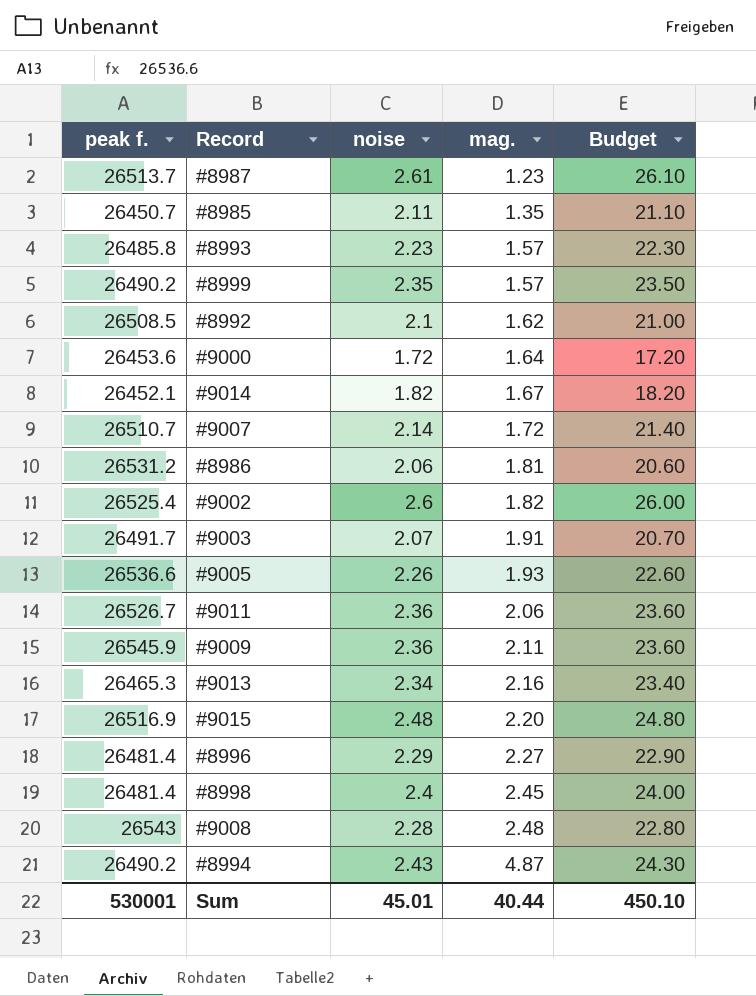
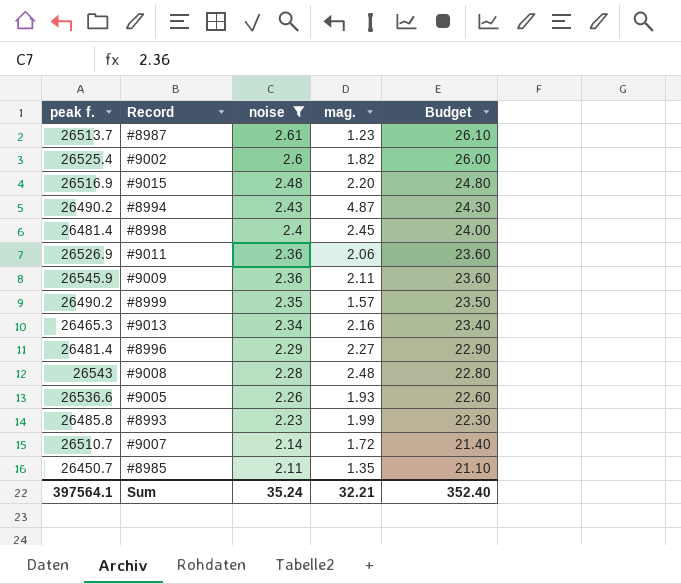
filter: none -> noise >= 2.11
row order: mag. ascending -> noise descending
#9011 | peak f.: 26526.7 -> 26526.9
#8993 | mag.: 1.57 -> 1.99
Sum | peak f.: 530001 -> 397564.1
Sum | noise: 45.01 -> 35.24
Sum | mag.: 40.44 -> 32.21
Sum | Budget: 450.10 -> 352.40

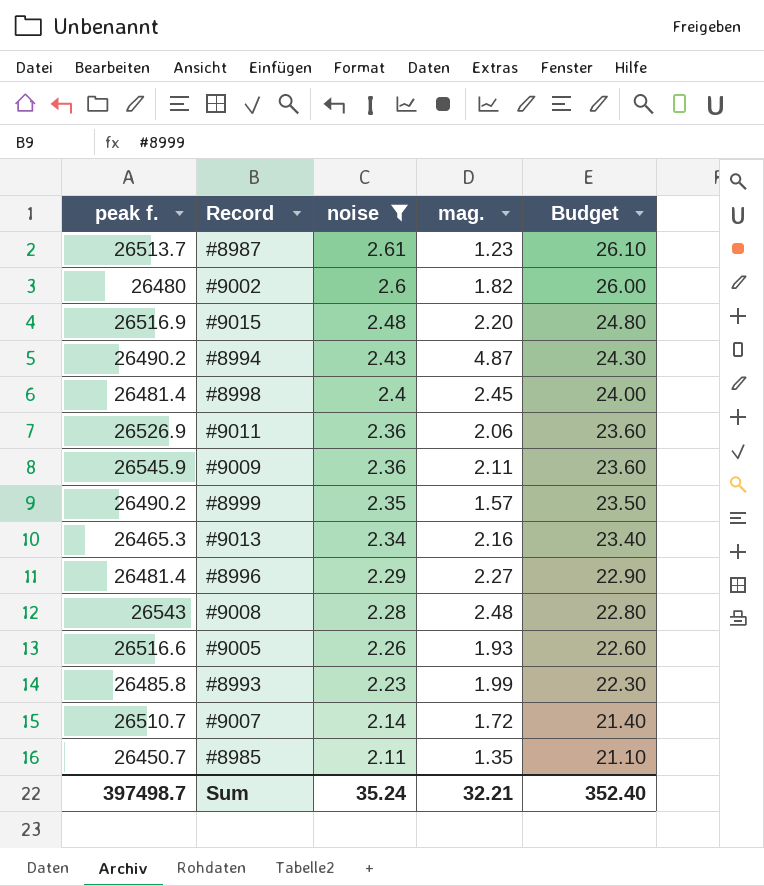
#9002 | peak f.: 26525.4 -> 26480
#9005 | peak f.: 26536.6 -> 26516.6
Sum | peak f.: 397564.1 -> 397498.7

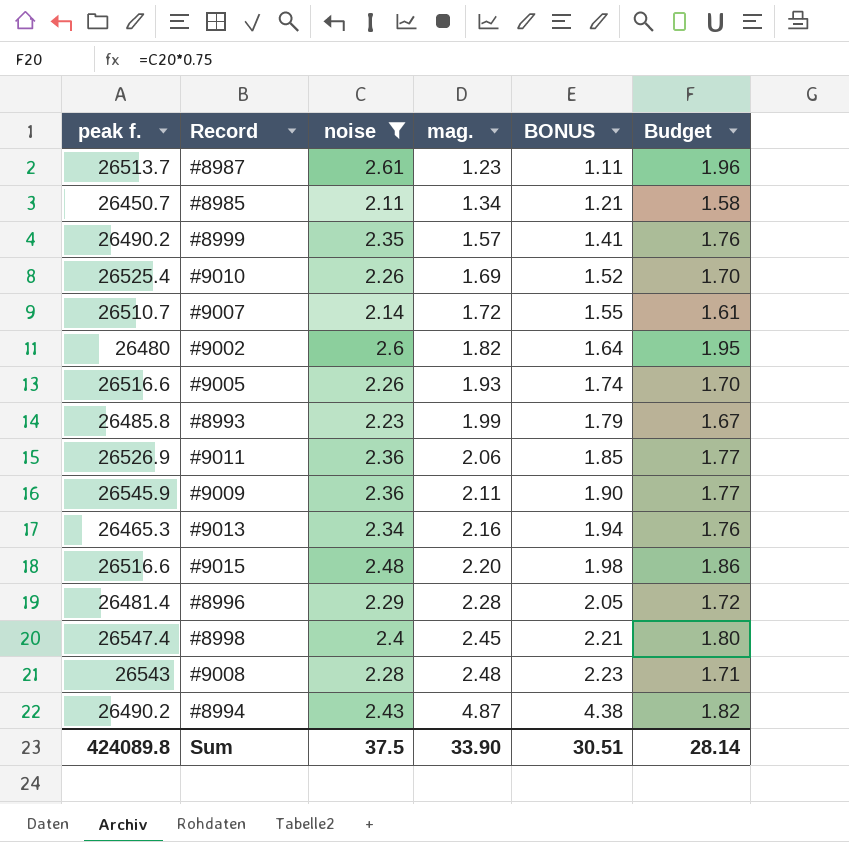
row order: noise descending -> mag. ascending
column BONUS | formula: none -> [mag.] * 0.9
column Budget | formula: [noise] * 10 -> [noise] * 0.75
#8985 | mag.: 1.35 -> 1.34
row #9010: none -> 26525.4 | 2.26 | 1.69 | 1.52 | 1.70
#9015 | peak f.: 26516.9 -> 26516.6
#8996 | mag.: 2.27 -> 2.28
#8998 | peak f.: 26481.4 -> 26547.4
Sum | peak f.: 397498.7 -> 424089.8
Sum | noise: 35.24 -> 37.5
Sum | mag.: 32.21 -> 33.90
Sum | Budget: 352.40 -> 28.14

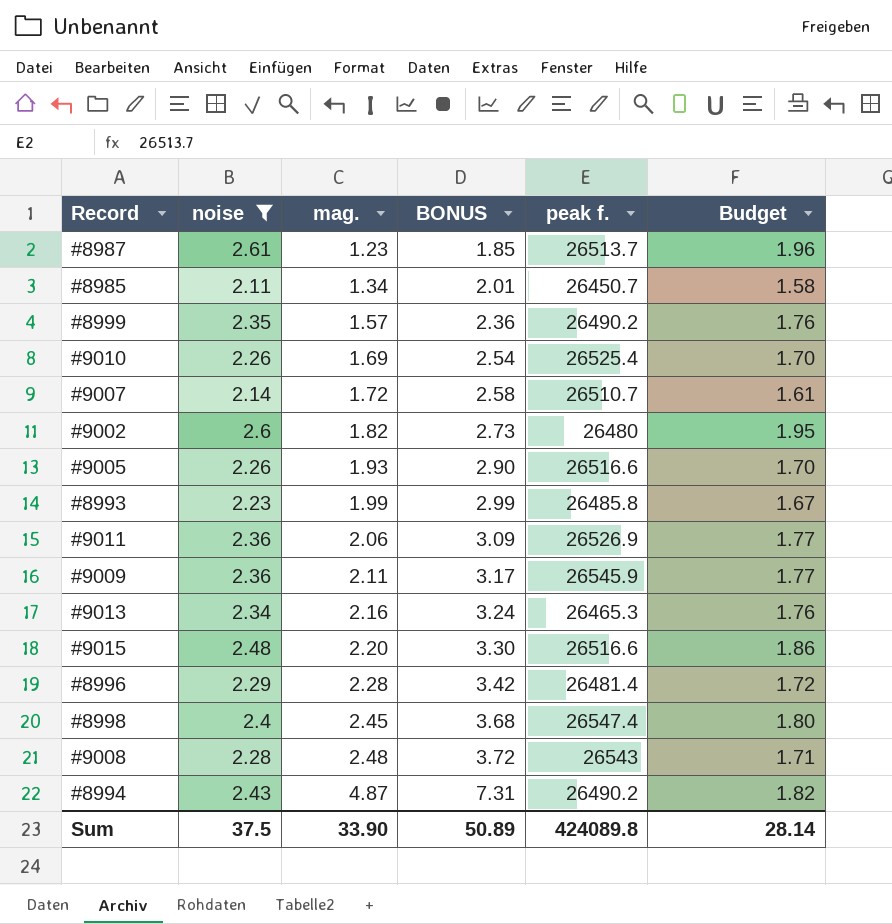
column BONUS | formula: [mag.] * 0.9 -> [mag.] * 1.5
column peak f. | position: 1 -> 5
Sum | BONUS: 30.51 -> 50.89

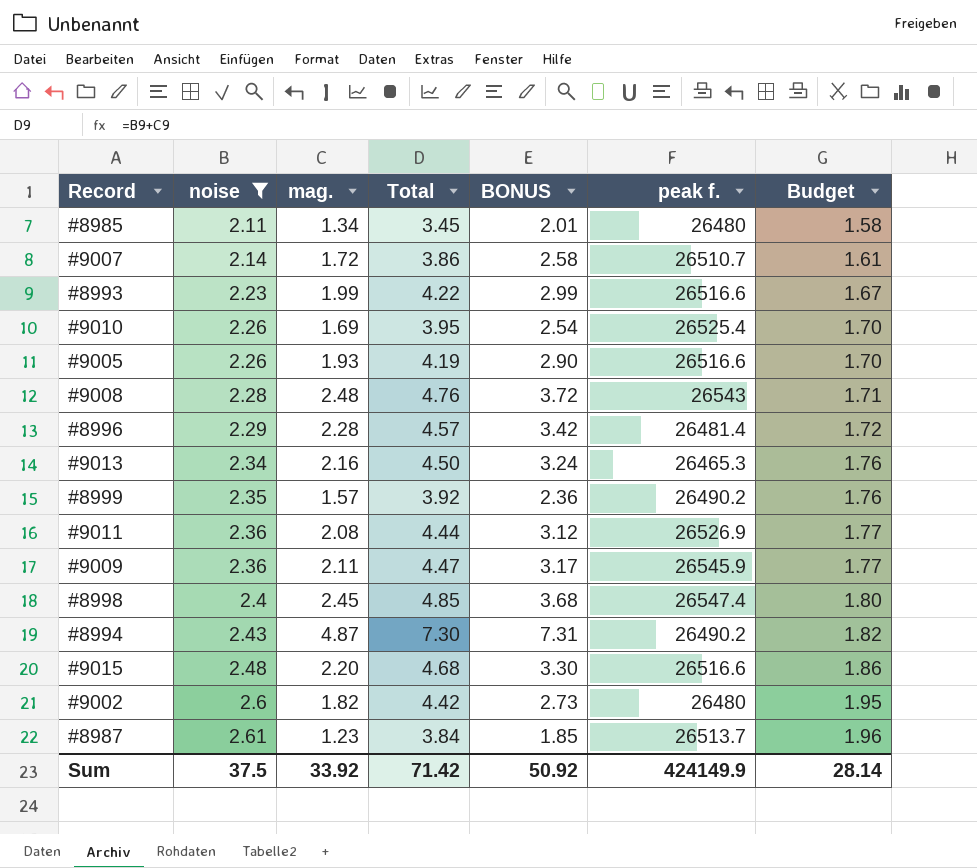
row order: mag. ascending -> noise ascending
column Total | formula: none -> [noise] + [mag.]
#8985 | peak f.: 26450.7 -> 26480
#8993 | peak f.: 26485.8 -> 26516.6
#9011 | mag.: 2.06 -> 2.08
#9011 | BONUS: 3.09 -> 3.12
Sum | mag.: 33.90 -> 33.92
Sum | BONUS: 50.89 -> 50.92
Sum | peak f.: 424089.8 -> 424149.9

